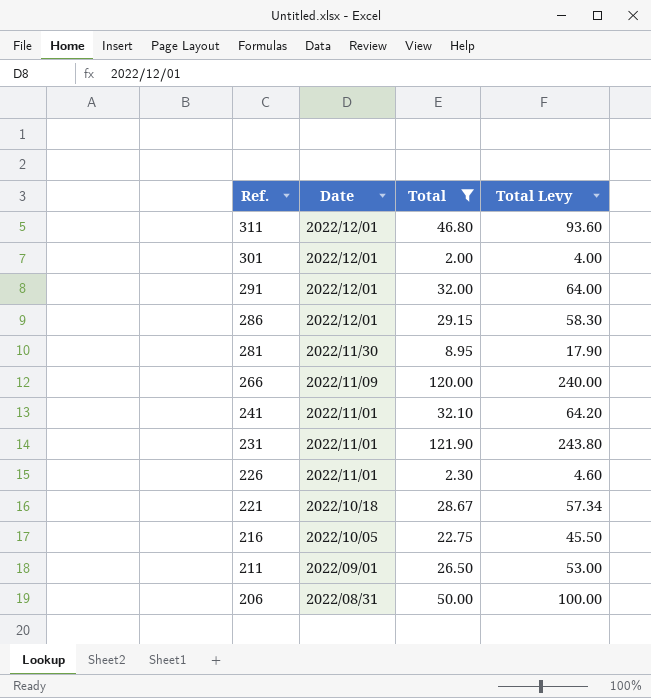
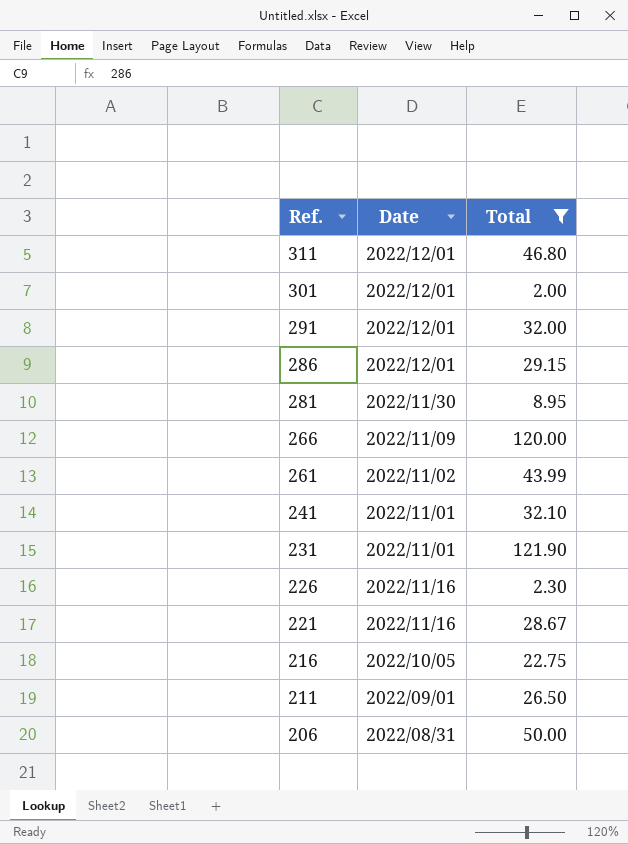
column Total Levy | formula: [Total] * 2 -> none
row 261: none -> 2022/11/02 | 43.99
226 | Date: 2022/11/01 -> 2022/11/16
221 | Date: 2022/10/18 -> 2022/11/16

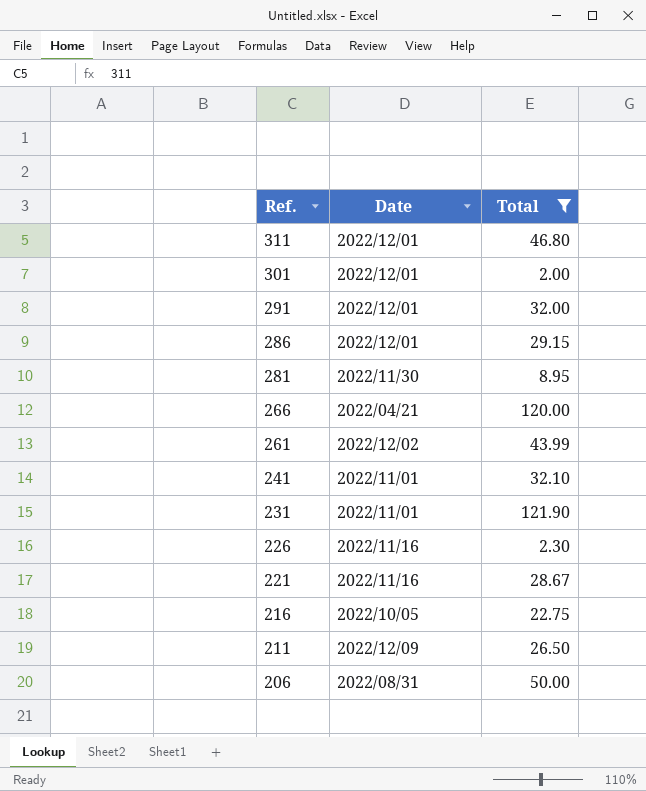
266 | Date: 2022/11/09 -> 2022/04/21
261 | Date: 2022/11/02 -> 2022/12/02
211 | Date: 2022/09/01 -> 2022/12/09

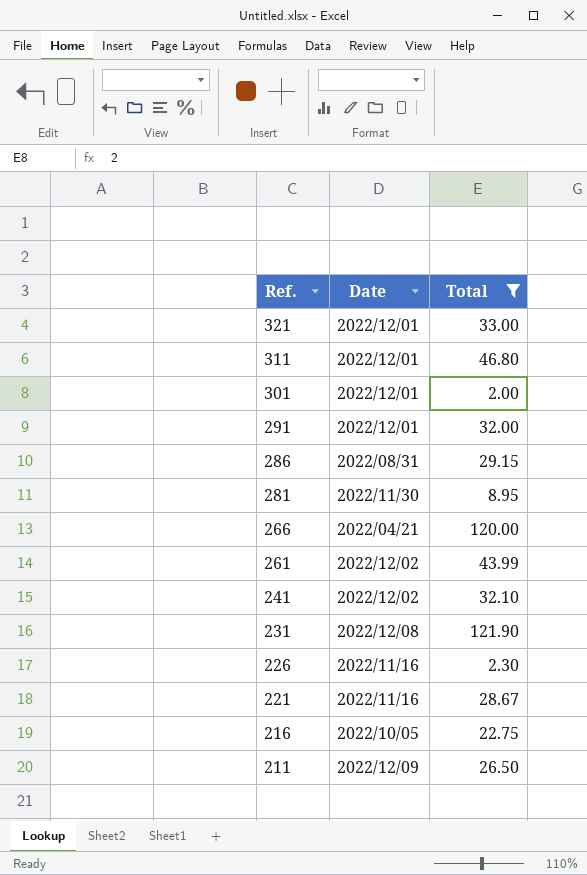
row 206: 2022/08/31 | 50.00 -> none
row 321: none -> 2022/12/01 | 33.00
286 | Date: 2022/12/01 -> 2022/08/31
241 | Date: 2022/11/01 -> 2022/12/02
231 | Date: 2022/11/01 -> 2022/12/08

